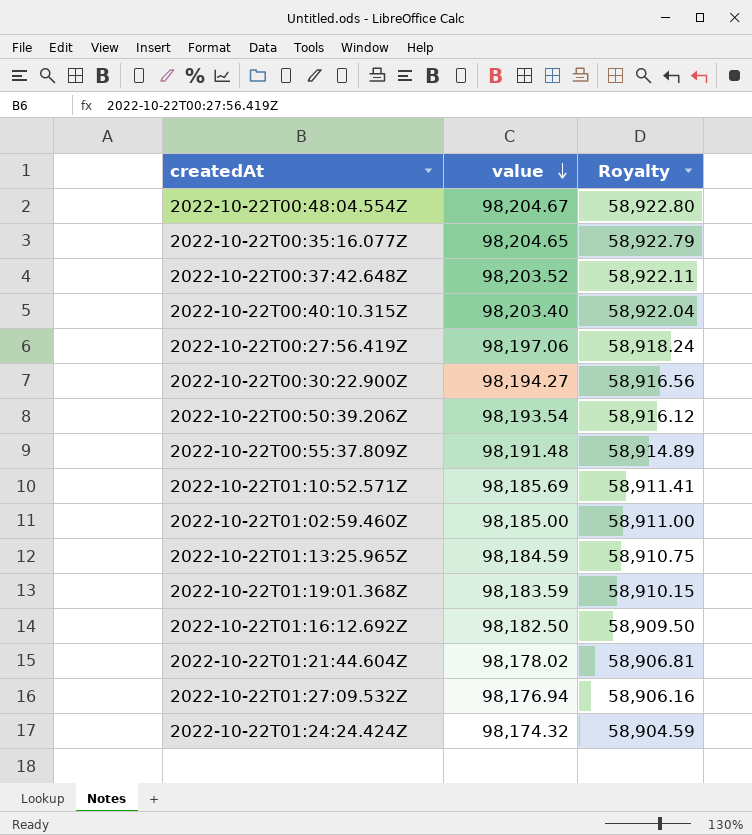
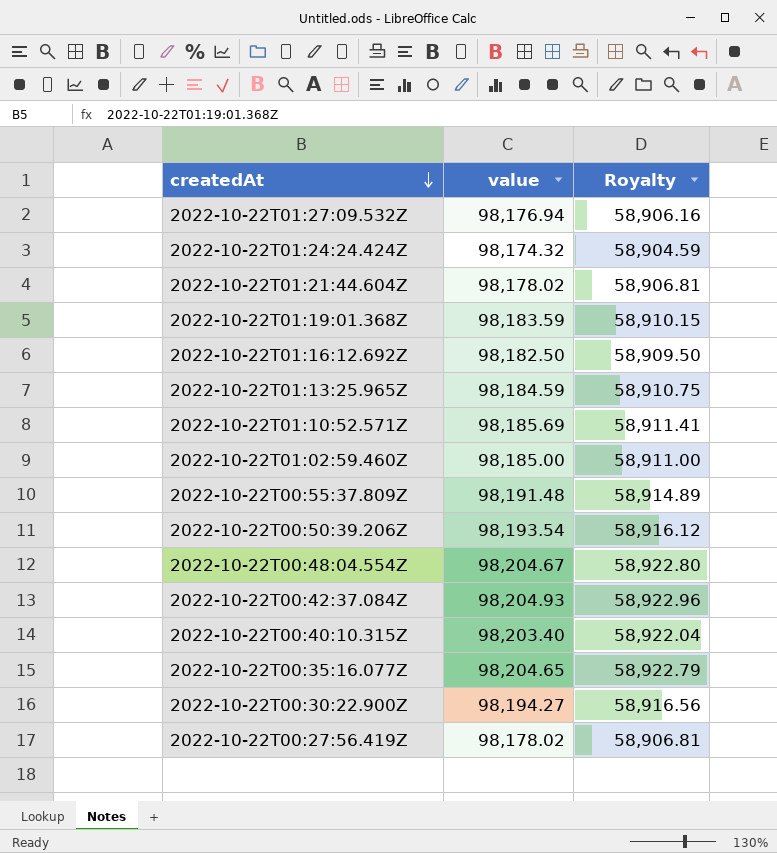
row order: value descending -> createdAt descending
row 2022-10-22T00:37:42.648Z: 98,203.52 | 58,922.11 -> none
row 2022-10-22T00:42:37.084Z: none -> 98,204.93 | 58,922.96
2022-10-22T00:27:56.419Z | value: 98,197.06 -> 98,178.02
2022-10-22T00:27:56.419Z | Royalty: 58,918.24 -> 58,906.81

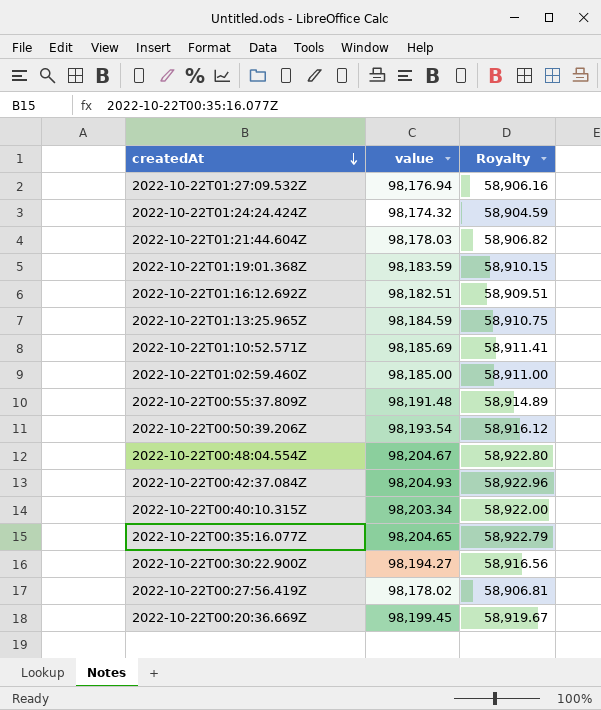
2022-10-22T01:21:44.604Z | value: 98,178.02 -> 98,178.03
2022-10-22T01:21:44.604Z | Royalty: 58,906.81 -> 58,906.82
2022-10-22T01:16:12.692Z | value: 98,182.50 -> 98,182.51
2022-10-22T01:16:12.692Z | Royalty: 58,909.50 -> 58,909.51
2022-10-22T00:40:10.315Z | value: 98,203.40 -> 98,203.34
2022-10-22T00:40:10.315Z | Royalty: 58,922.04 -> 58,922.00
row 2022-10-22T00:20:36.669Z: none -> 98,199.45 | 58,919.67

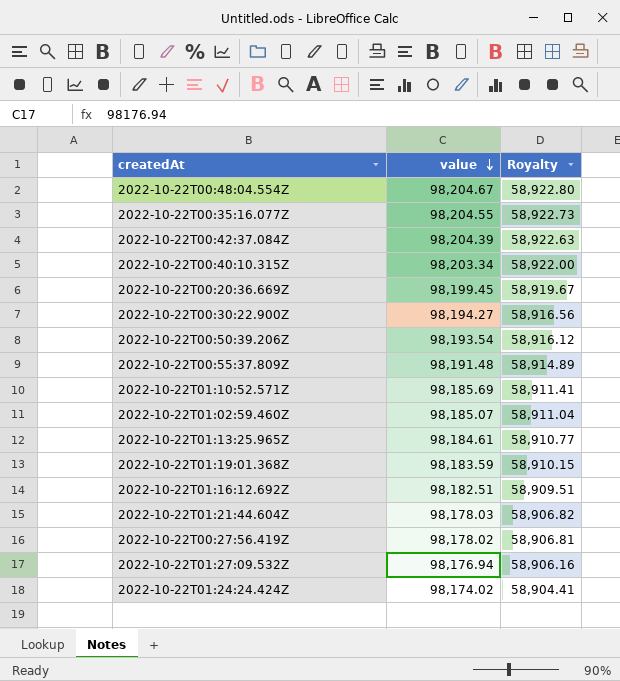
row order: createdAt descending -> value descending
2022-10-22T00:35:16.077Z | value: 98,204.65 -> 98,204.55
2022-10-22T00:35:16.077Z | Royalty: 58,922.79 -> 58,922.73
2022-10-22T00:42:37.084Z | value: 98,204.93 -> 98,204.39
2022-10-22T00:42:37.084Z | Royalty: 58,922.96 -> 58,922.63
2022-10-22T01:02:59.460Z | value: 98,185.00 -> 98,185.07
2022-10-22T01:02:59.460Z | Royalty: 58,911.00 -> 58,911.04
2022-10-22T01:13:25.965Z | value: 98,184.59 -> 98,184.61
2022-10-22T01:13:25.965Z | Royalty: 58,910.75 -> 58,910.77
2022-10-22T01:24:24.424Z | value: 98,174.32 -> 98,174.02
2022-10-22T01:24:24.424Z | Royalty: 58,904.59 -> 58,904.41

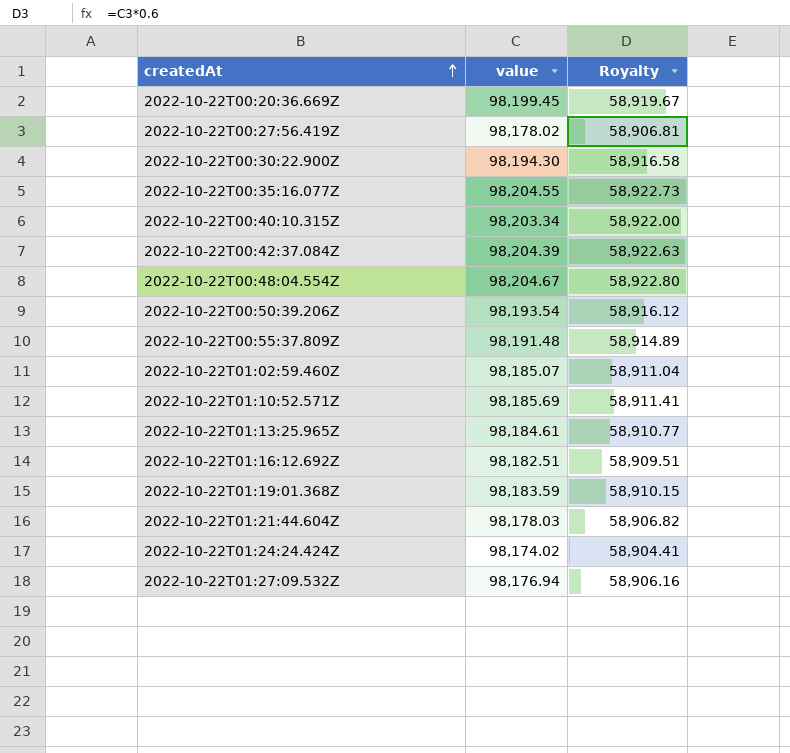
row order: value descending -> createdAt ascending
2022-10-22T00:30:22.900Z | value: 98,194.27 -> 98,194.30
2022-10-22T00:30:22.900Z | Royalty: 58,916.56 -> 58,916.58

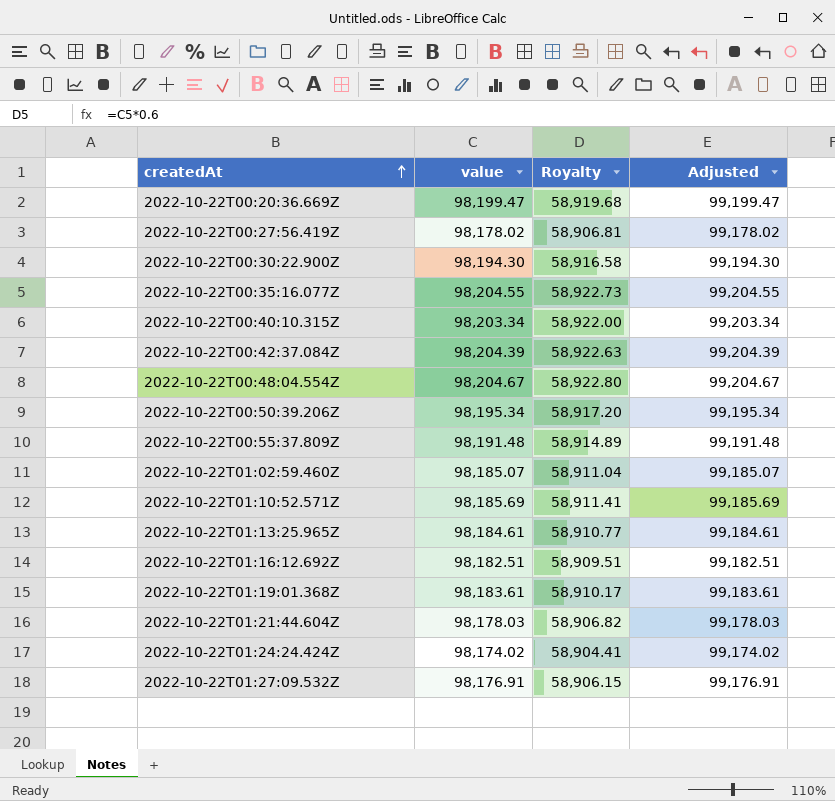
column Adjusted | formula: none -> [value] + 1000
2022-10-22T00:20:36.669Z | value: 98,199.45 -> 98,199.47
2022-10-22T00:20:36.669Z | Royalty: 58,919.67 -> 58,919.68
2022-10-22T00:50:39.206Z | value: 98,193.54 -> 98,195.34
2022-10-22T00:50:39.206Z | Royalty: 58,916.12 -> 58,917.20
2022-10-22T01:19:01.368Z | value: 98,183.59 -> 98,183.61
2022-10-22T01:19:01.368Z | Royalty: 58,910.15 -> 58,910.17
2022-10-22T01:27:09.532Z | value: 98,176.94 -> 98,176.91
2022-10-22T01:27:09.532Z | Royalty: 58,906.16 -> 58,906.15

